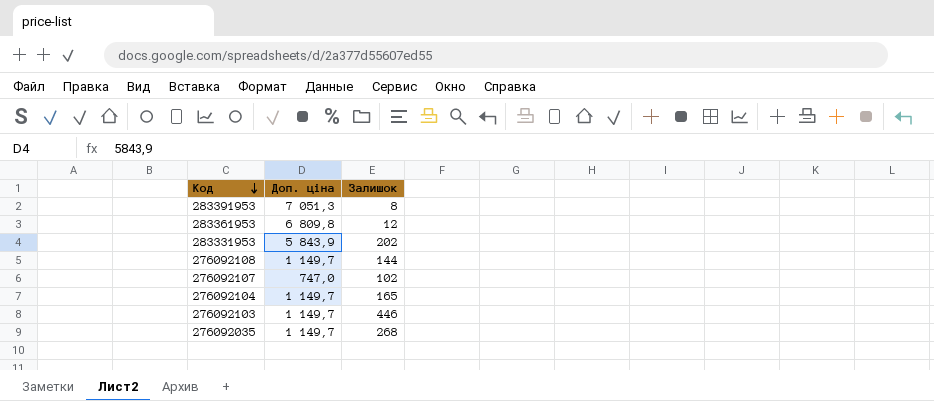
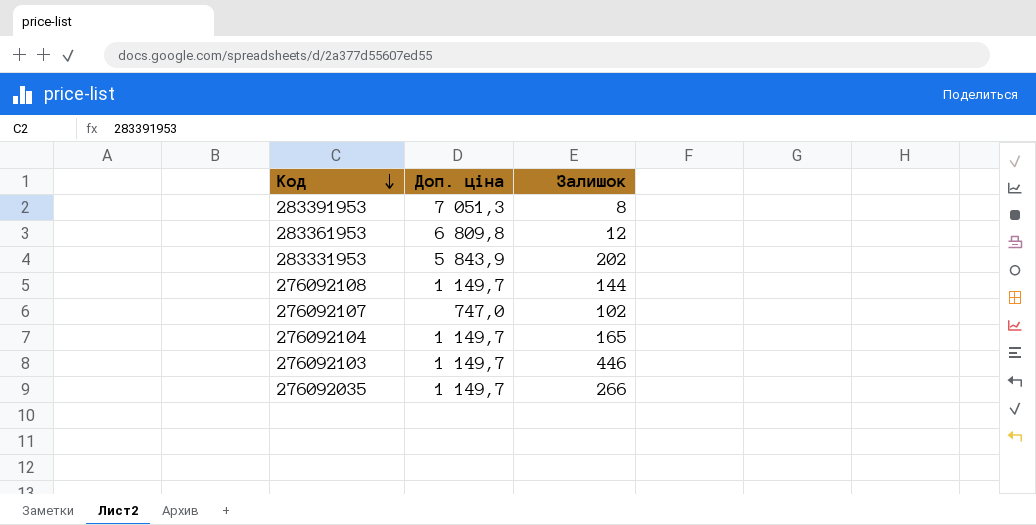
276092035 | Залишок: 268 -> 266

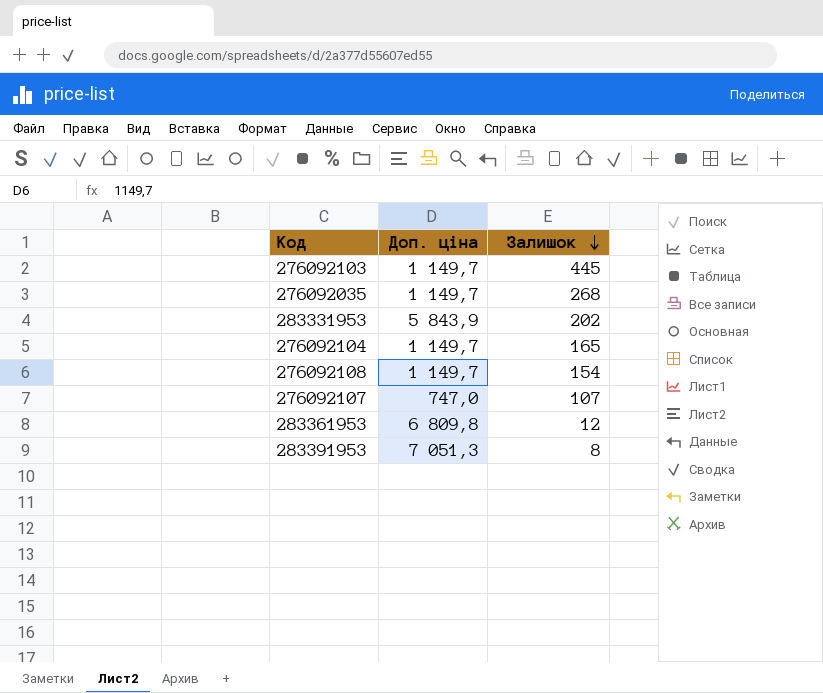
row order: Код descending -> Залишок descending
276092103 | Залишок: 446 -> 445
276092035 | Залишок: 266 -> 268
276092108 | Залишок: 144 -> 154
276092107 | Залишок: 102 -> 107

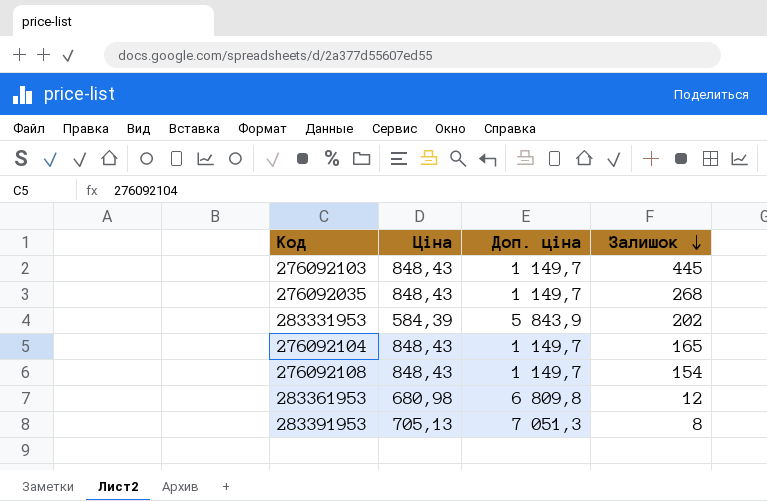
column Ціна | position: none -> 2
row 276092107: 747,0 | 107 -> none

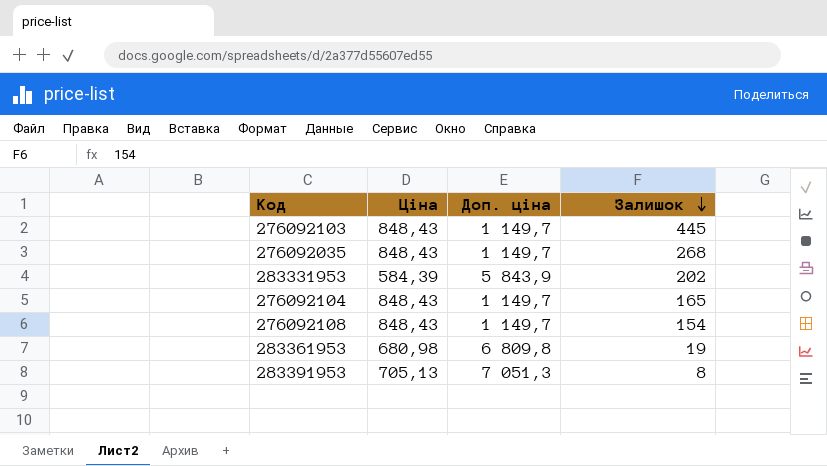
283361953 | Залишок: 12 -> 19

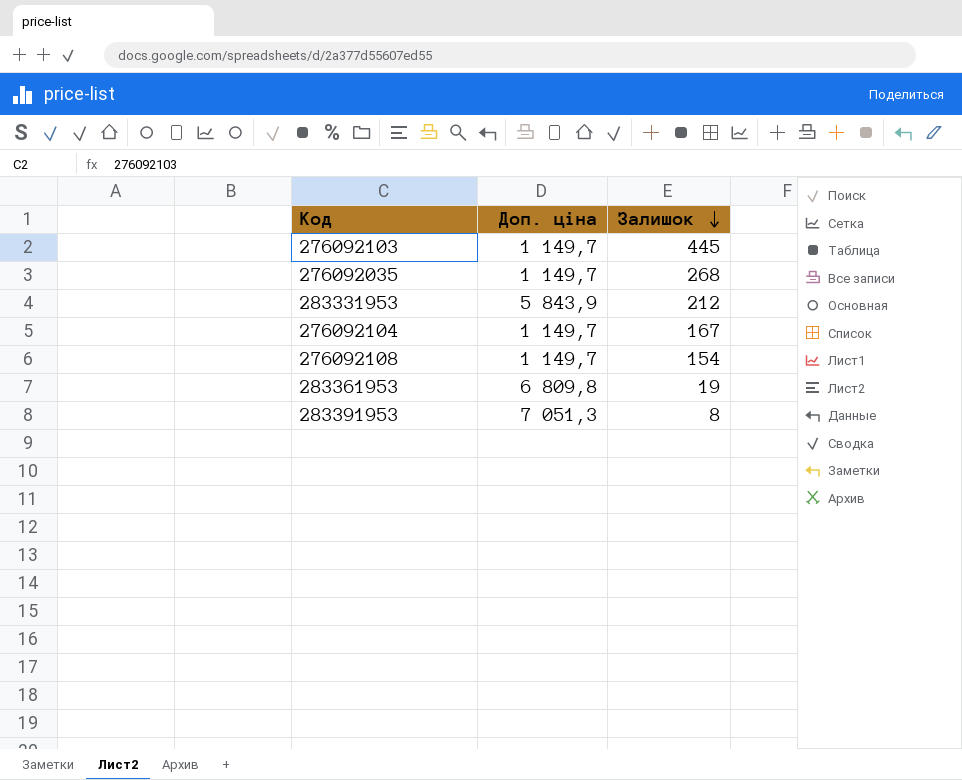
column Ціна | position: 2 -> none
283331953 | Залишок: 202 -> 212
276092104 | Залишок: 165 -> 167

